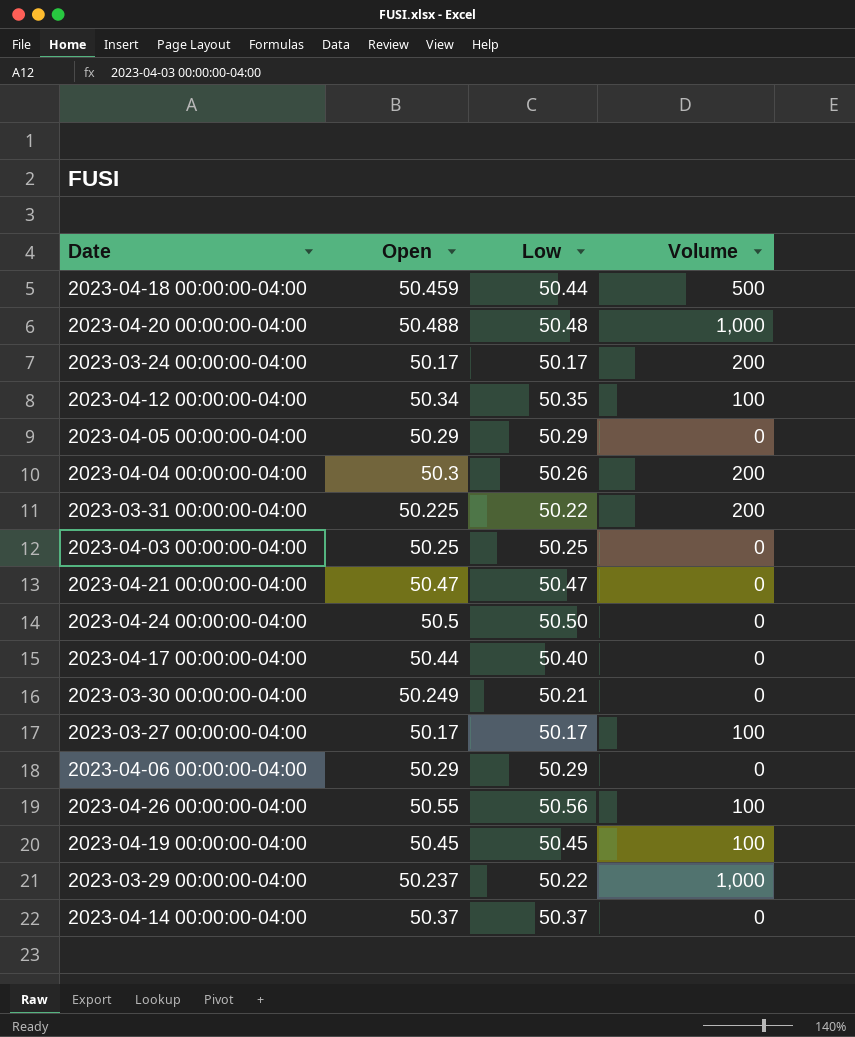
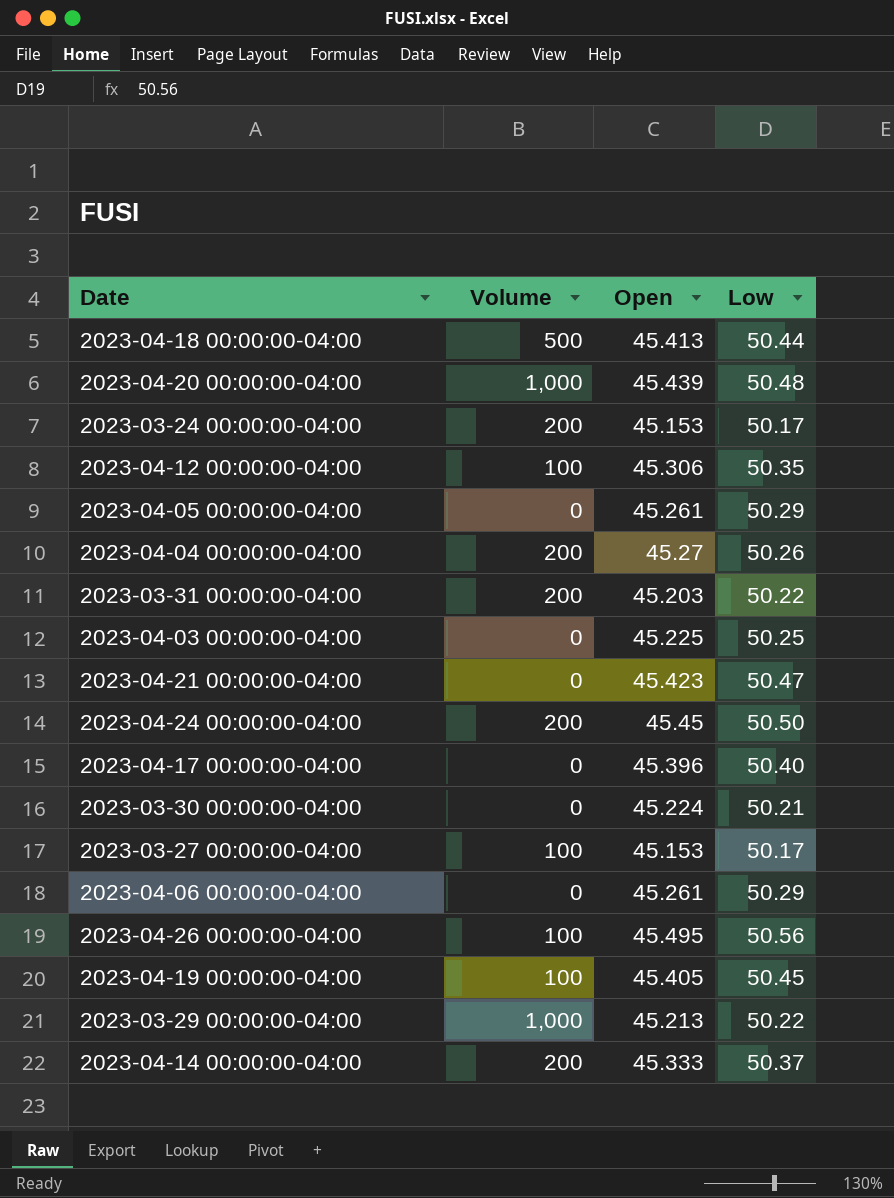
column Volume | position: 4 -> 2
2023-04-18 00:00:00-04:00 | Open: 50.459 -> 45.413
2023-04-20 00:00:00-04:00 | Open: 50.488 -> 45.439
2023-03-24 00:00:00-04:00 | Open: 50.17 -> 45.153
2023-04-12 00:00:00-04:00 | Open: 50.34 -> 45.306
2023-04-05 00:00:00-04:00 | Open: 50.29 -> 45.261
2023-04-04 00:00:00-04:00 | Open: 50.3 -> 45.27
2023-03-31 00:00:00-04:00 | Open: 50.225 -> 45.203
2023-04-03 00:00:00-04:00 | Open: 50.25 -> 45.225
2023-04-21 00:00:00-04:00 | Open: 50.47 -> 45.423
2023-04-24 00:00:00-04:00 | Volume: 0 -> 200
2023-04-24 00:00:00-04:00 | Open: 50.5 -> 45.45
2023-04-17 00:00:00-04:00 | Open: 50.44 -> 45.396
2023-03-30 00:00:00-04:00 | Open: 50.249 -> 45.224
2023-03-27 00:00:00-04:00 | Open: 50.17 -> 45.153
2023-04-06 00:00:00-04:00 | Open: 50.29 -> 45.261
2023-04-26 00:00:00-04:00 | Open: 50.55 -> 45.495
2023-04-19 00:00:00-04:00 | Open: 50.45 -> 45.405
2023-03-29 00:00:00-04:00 | Open: 50.237 -> 45.213
2023-04-14 00:00:00-04:00 | Volume: 0 -> 200
2023-04-14 00:00:00-04:00 | Open: 50.37 -> 45.333

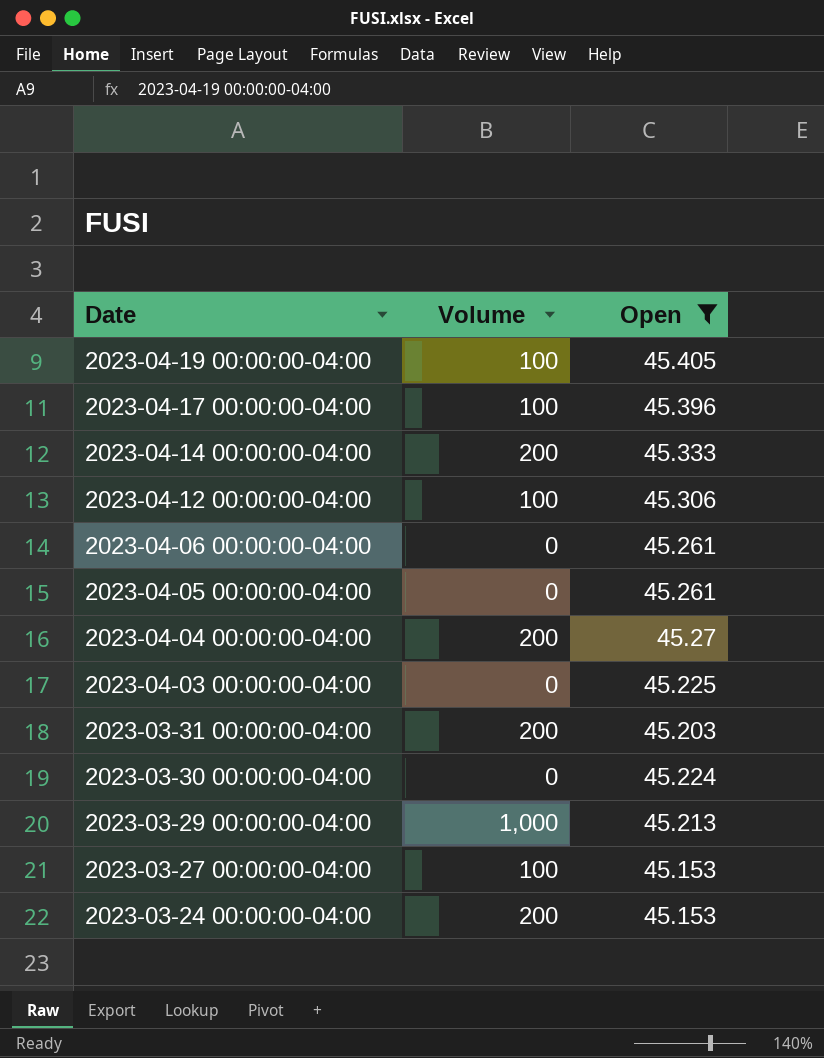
filter: none -> Open <= 45.405
row order: none -> Date descending
column Low | position: 4 -> none
2023-04-17 00:00:00-04:00 | Volume: 0 -> 100

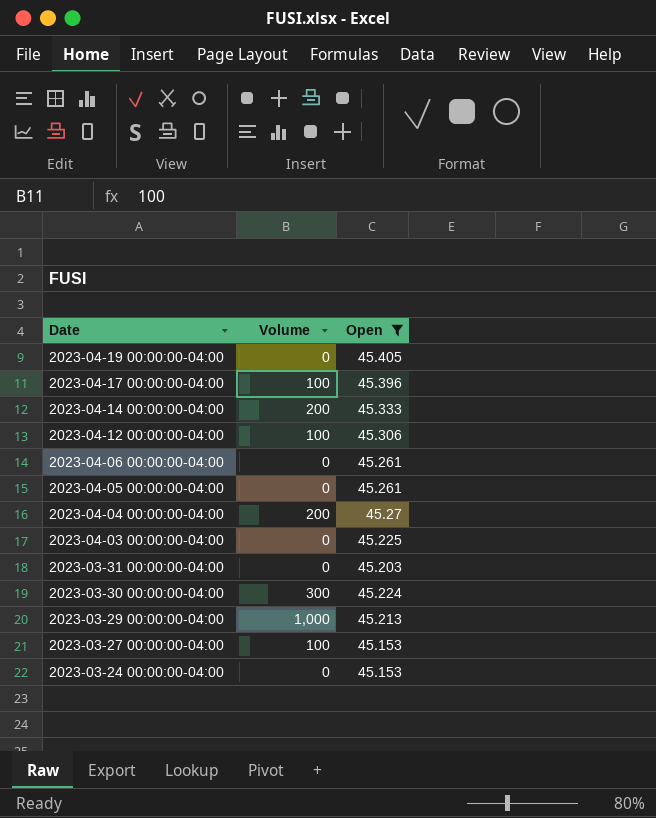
2023-04-19 00:00:00-04:00 | Volume: 100 -> 0
2023-03-31 00:00:00-04:00 | Volume: 200 -> 0
2023-03-30 00:00:00-04:00 | Volume: 0 -> 300
2023-03-24 00:00:00-04:00 | Volume: 200 -> 0

